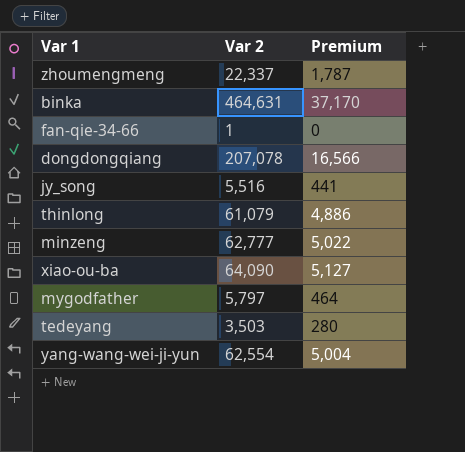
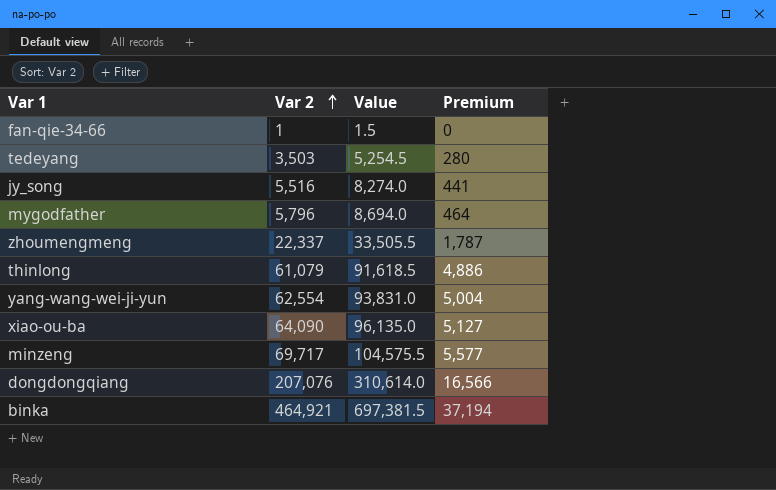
row order: none -> Var 2 ascending
column Value | formula: none -> [Var 2] * 1.5
mygodfather | Var 2: 5,797 -> 5,796
minzeng | Var 2: 62,777 -> 69,717
minzeng | Premium: 5,022 -> 5,577
dongdongqiang | Var 2: 207,078 -> 207,076
binka | Var 2: 464,631 -> 464,921
binka | Premium: 37,170 -> 37,194

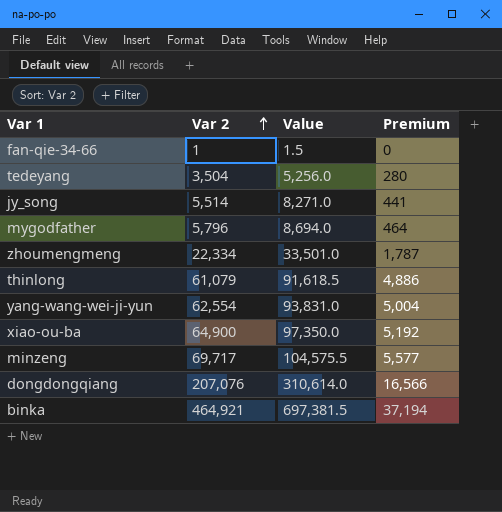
tedeyang | Var 2: 3,503 -> 3,504
tedeyang | Value: 5,254.5 -> 5,256.0
jy_song | Var 2: 5,516 -> 5,514
jy_song | Value: 8,274.0 -> 8,271.0
zhoumengmeng | Var 2: 22,337 -> 22,334
zhoumengmeng | Value: 33,505.5 -> 33,501.0
xiao-ou-ba | Var 2: 64,090 -> 64,900
xiao-ou-ba | Value: 96,135.0 -> 97,350.0
xiao-ou-ba | Premium: 5,127 -> 5,192

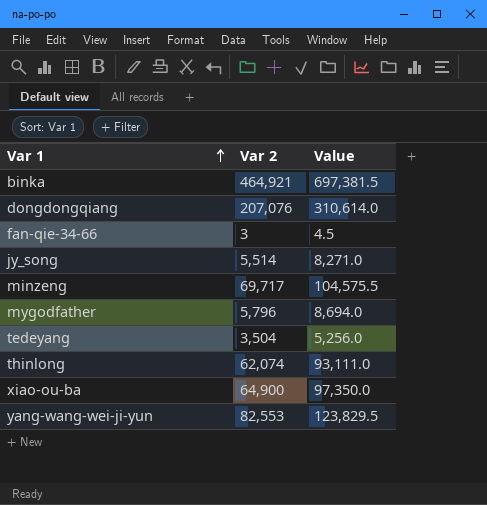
row order: Var 2 ascending -> Var 1 ascending
column Premium | formula: [Var 2] * 0.08 -> none
row zhoumengmeng: 22,334 | 33,501.0 | 1,787 -> none
fan-qie-34-66 | Var 2: 1 -> 3
fan-qie-34-66 | Value: 1.5 -> 4.5
thinlong | Var 2: 61,079 -> 62,074
thinlong | Value: 91,618.5 -> 93,111.0
yang-wang-wei-ji-yun | Var 2: 62,554 -> 82,553
yang-wang-wei-ji-yun | Value: 93,831.0 -> 123,829.5

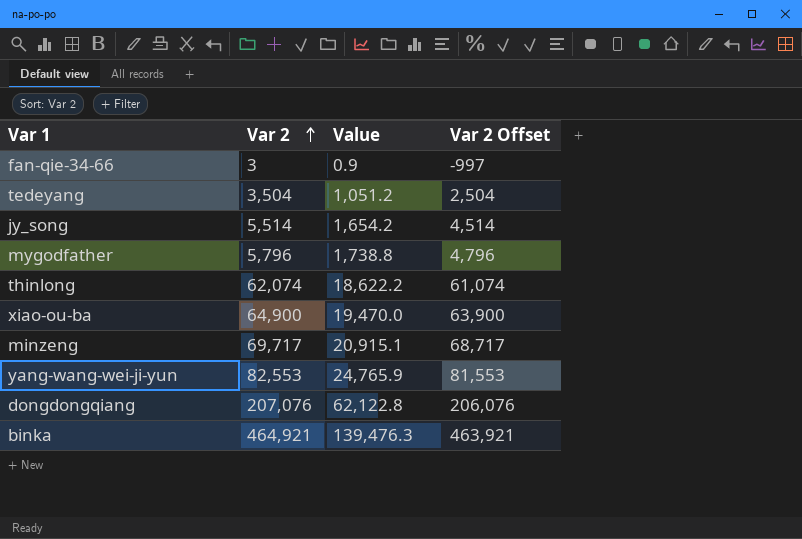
row order: Var 1 ascending -> Var 2 ascending
column Value | formula: [Var 2] * 1.5 -> [Var 2] * 0.3
column Var 2 Offset | formula: none -> [Var 2] - 1000

